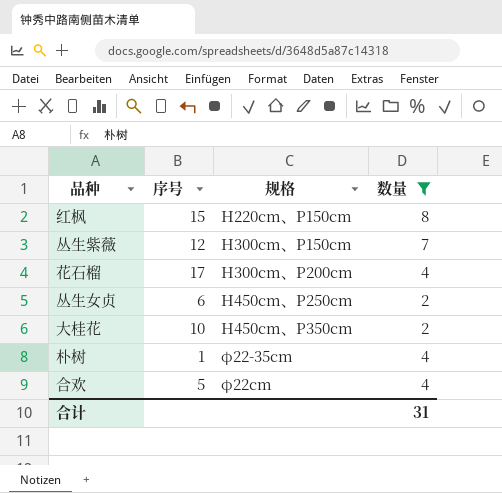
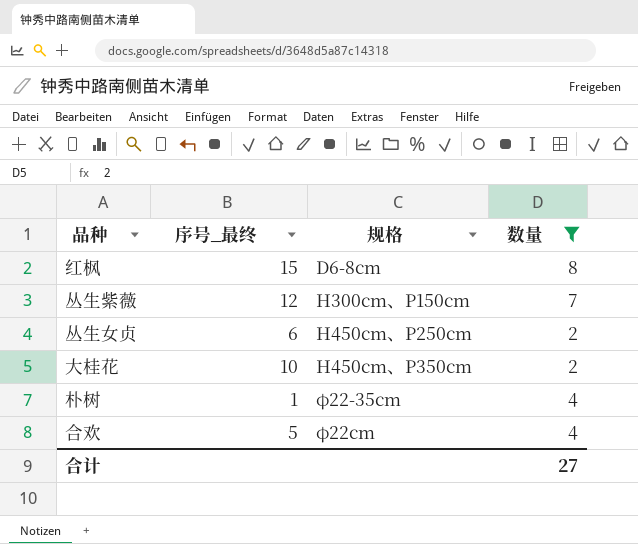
column name: 序号 -> 序号_最终
row 花石榴: 17 | H300cm、P200cm | 4 -> none
红枫 | 规格: H220cm、P150cm -> D6-8cm
合计 | 数量: 31 -> 27

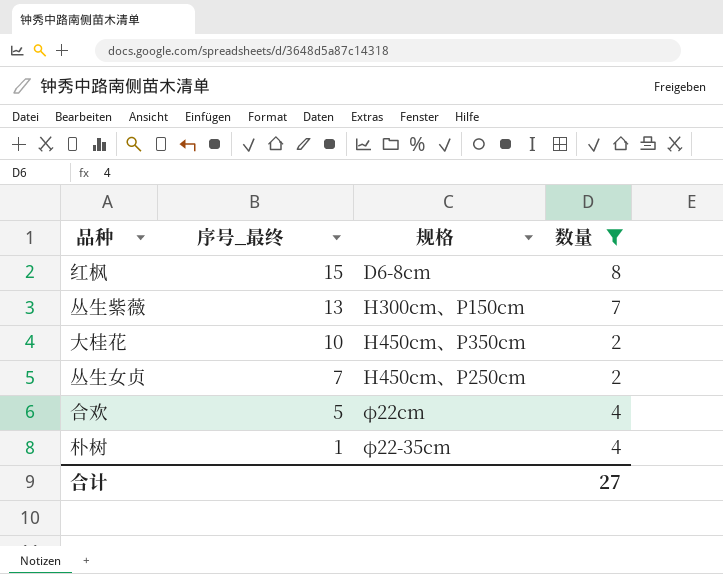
row order: 规格 ascending -> 序号_最终 descending
丛生紫薇 | 序号_最终: 12 -> 13
丛生女贞 | 序号_最终: 6 -> 7

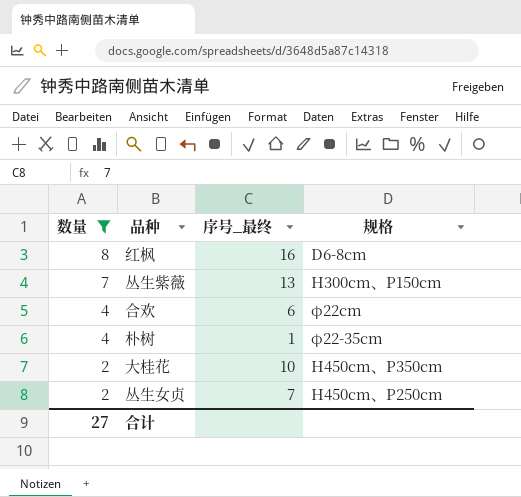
row order: 序号_最终 descending -> 数量 descending
column 数量 | position: 4 -> 1
红枫 | 序号_最终: 15 -> 16
合欢 | 序号_最终: 5 -> 6

